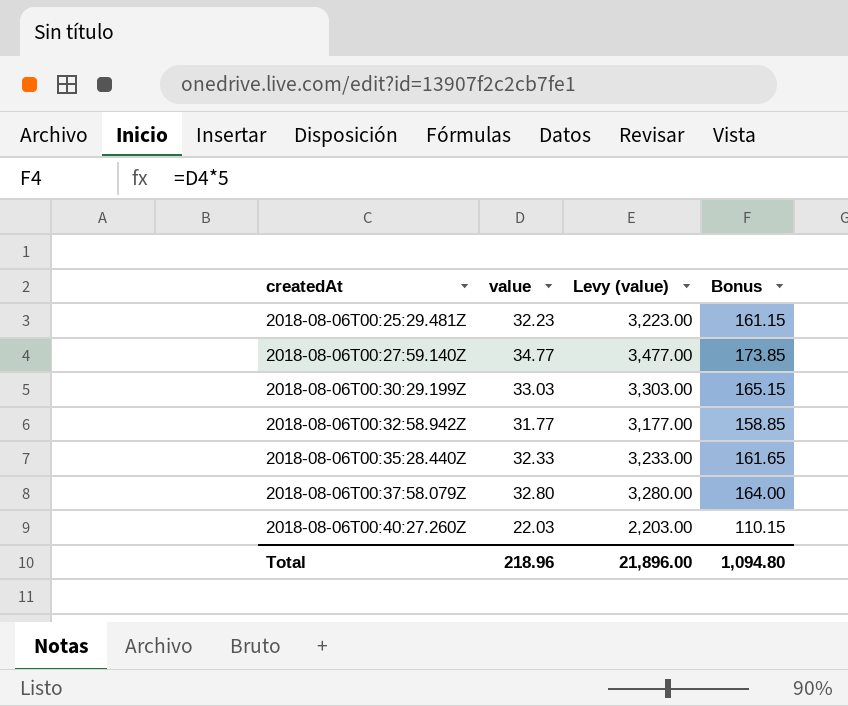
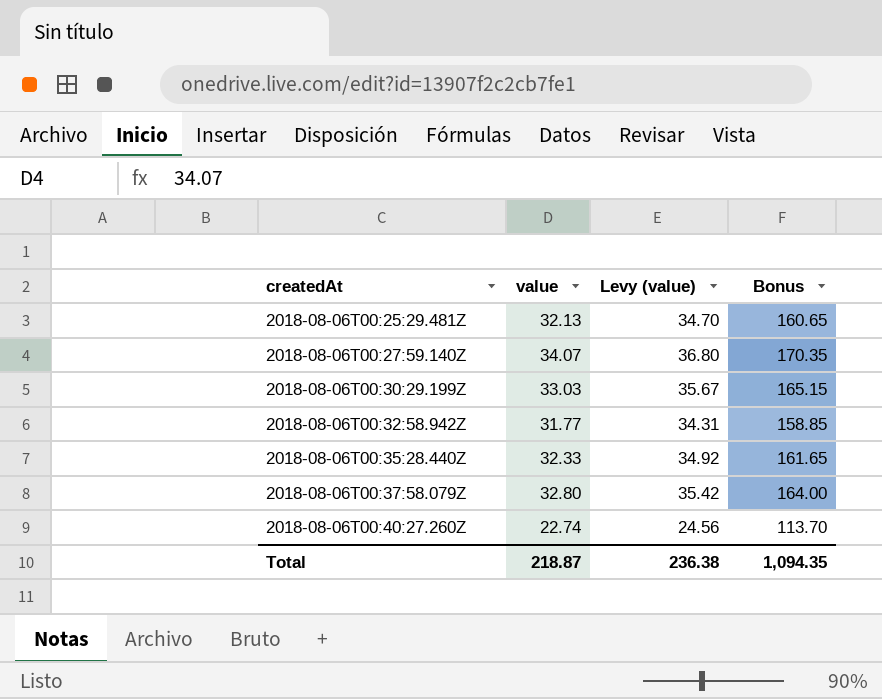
column Levy (value) | formula: [value] * 100 -> [value] * 1.08
2018-08-06T00:25:29.481Z | value: 32.23 -> 32.13
2018-08-06T00:25:29.481Z | Bonus: 161.15 -> 160.65
2018-08-06T00:27:59.140Z | value: 34.77 -> 34.07
2018-08-06T00:27:59.140Z | Bonus: 173.85 -> 170.35
2018-08-06T00:40:27.260Z | value: 22.03 -> 22.74
2018-08-06T00:40:27.260Z | Bonus: 110.15 -> 113.70
Total | value: 218.96 -> 218.87
Total | Levy (value): 21,896.00 -> 236.38
Total | Bonus: 1,094.80 -> 1,094.35

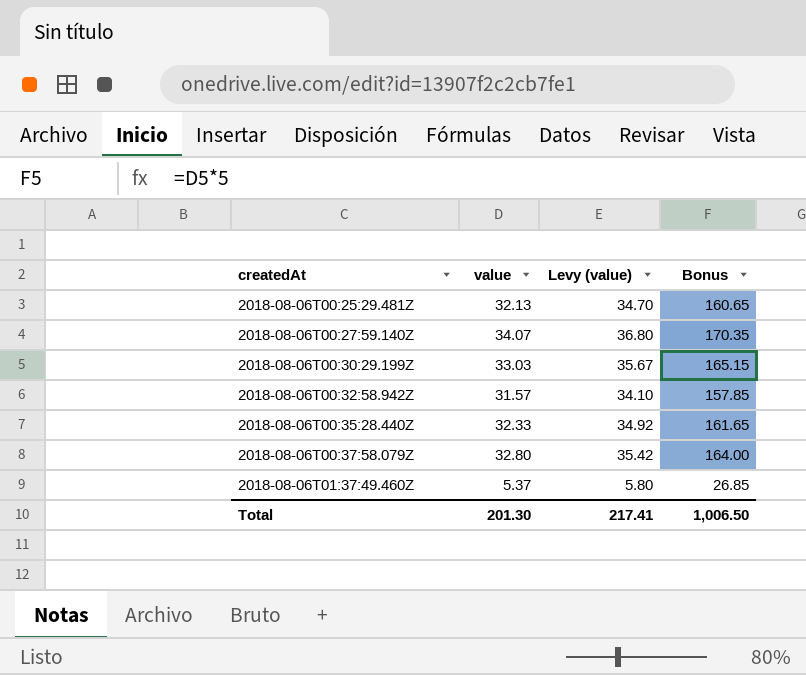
row 2018-08-06T00:40:27.260Z: 22.74 | 24.56 | 113.70 -> none
2018-08-06T00:32:58.942Z | value: 31.77 -> 31.57
2018-08-06T00:32:58.942Z | Levy (value): 34.31 -> 34.10
2018-08-06T00:32:58.942Z | Bonus: 158.85 -> 157.85
row 2018-08-06T01:37:49.460Z: none -> 5.37 | 5.80 | 26.85
Total | value: 218.87 -> 201.30
Total | Levy (value): 236.38 -> 217.41
Total | Bonus: 1,094.35 -> 1,006.50

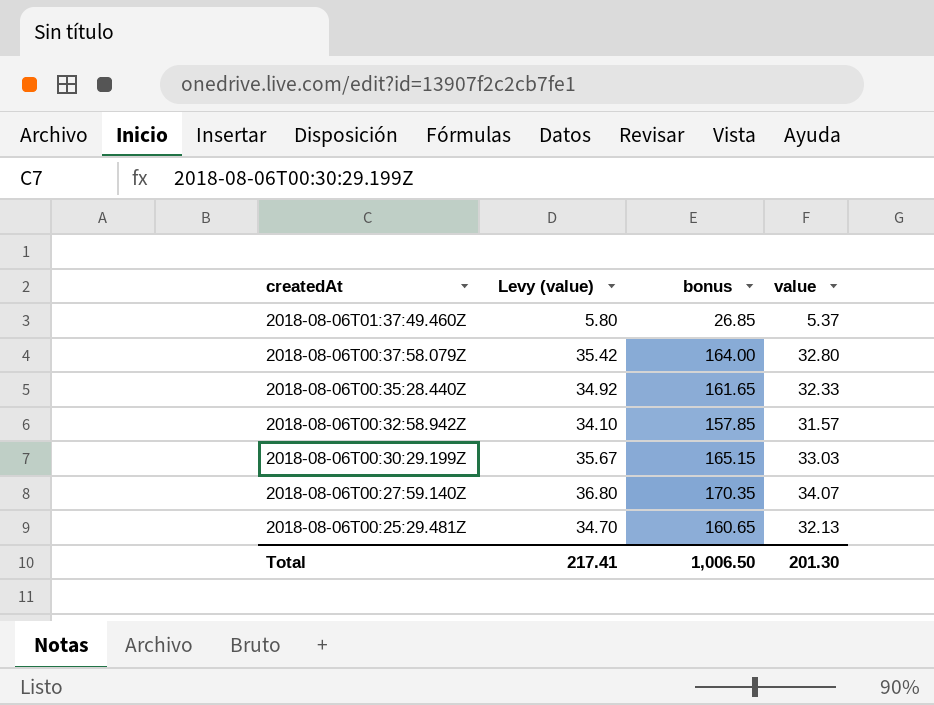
row order: createdAt ascending -> createdAt descending
column name: Bonus -> bonus
column value | position: 2 -> 4

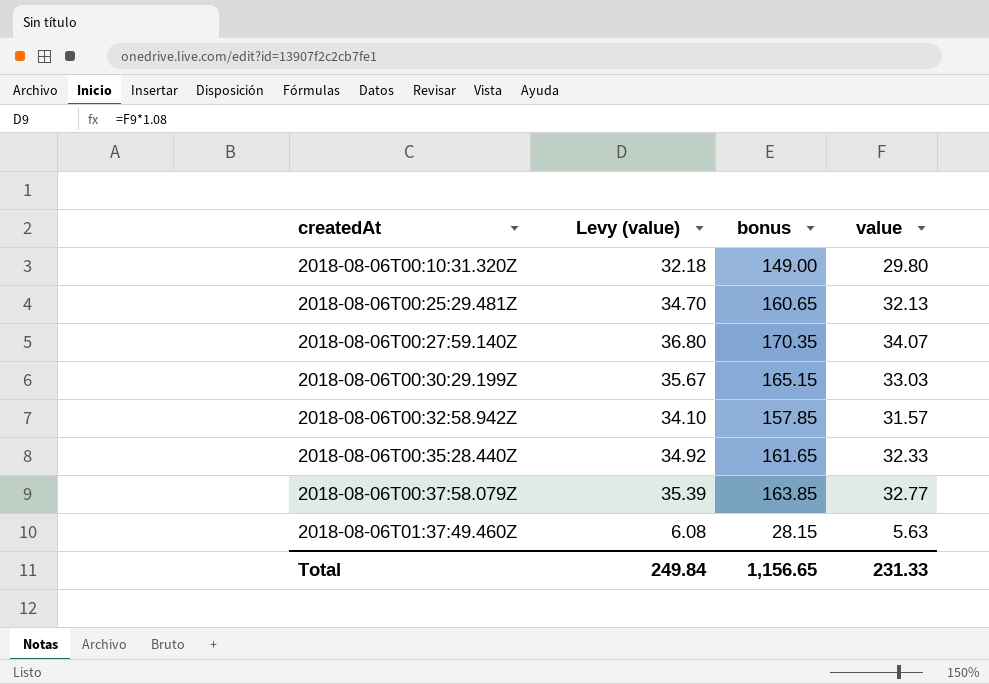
row order: createdAt descending -> createdAt ascending
row 2018-08-06T00:10:31.320Z: none -> 32.18 | 149.00 | 29.80
2018-08-06T00:37:58.079Z | Levy (value): 35.42 -> 35.39
2018-08-06T00:37:58.079Z | bonus: 164.00 -> 163.85
2018-08-06T00:37:58.079Z | value: 32.80 -> 32.77
2018-08-06T01:37:49.460Z | Levy (value): 5.80 -> 6.08
2018-08-06T01:37:49.460Z | bonus: 26.85 -> 28.15
2018-08-06T01:37:49.460Z | value: 5.37 -> 5.63
Total | Levy (value): 217.41 -> 249.84
Total | bonus: 1,006.50 -> 1,156.65
Total | value: 201.30 -> 231.33

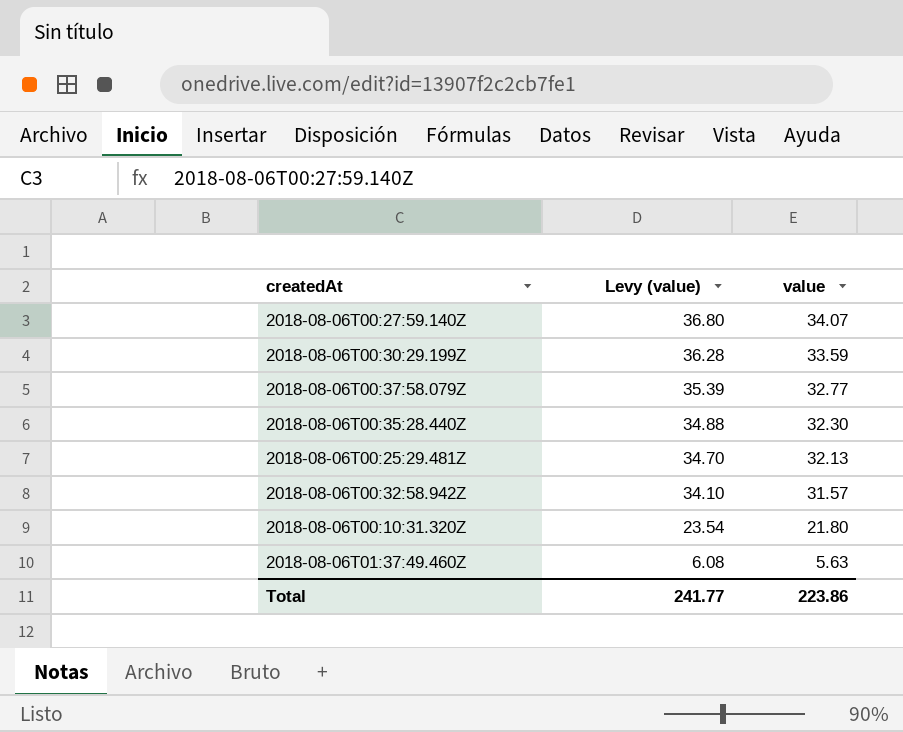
row order: createdAt ascending -> Levy (value) descending
column bonus | formula: [value] * 5 -> none
2018-08-06T00:30:29.199Z | Levy (value): 35.67 -> 36.28
2018-08-06T00:30:29.199Z | value: 33.03 -> 33.59
2018-08-06T00:35:28.440Z | Levy (value): 34.92 -> 34.88
2018-08-06T00:35:28.440Z | value: 32.33 -> 32.30
2018-08-06T00:10:31.320Z | Levy (value): 32.18 -> 23.54
2018-08-06T00:10:31.320Z | value: 29.80 -> 21.80
Total | Levy (value): 249.84 -> 241.77
Total | value: 231.33 -> 223.86

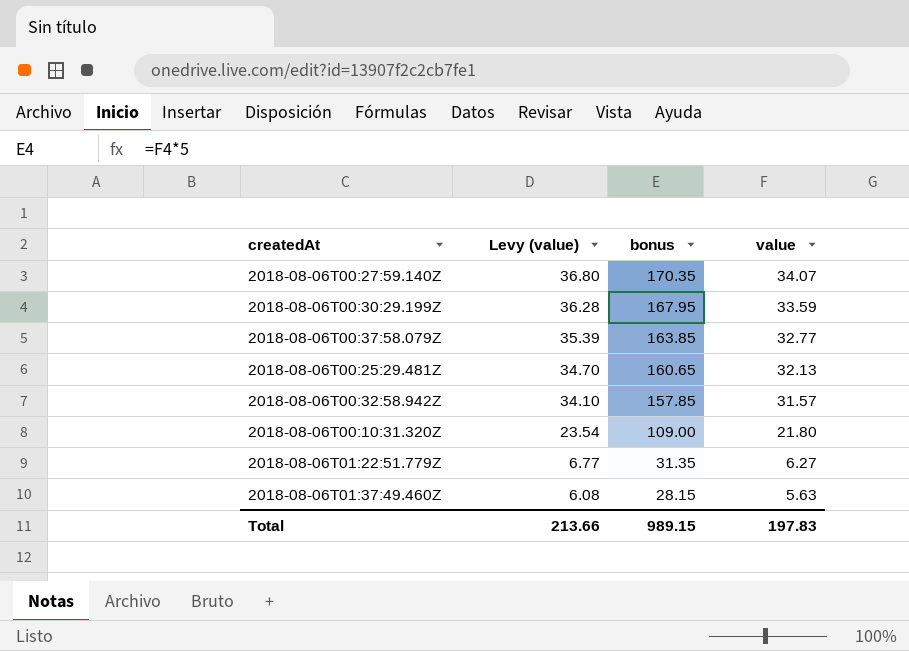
column bonus | formula: none -> [value] * 5
row 2018-08-06T00:35:28.440Z: 34.88 | 32.30 -> none
row 2018-08-06T01:22:51.779Z: none -> 6.77 | 31.35 | 6.27
Total | Levy (value): 241.77 -> 213.66
Total | value: 223.86 -> 197.83

